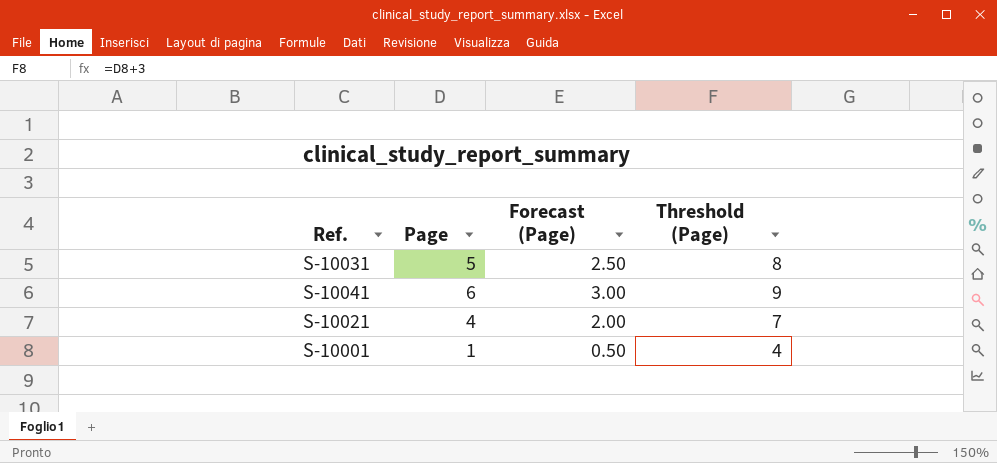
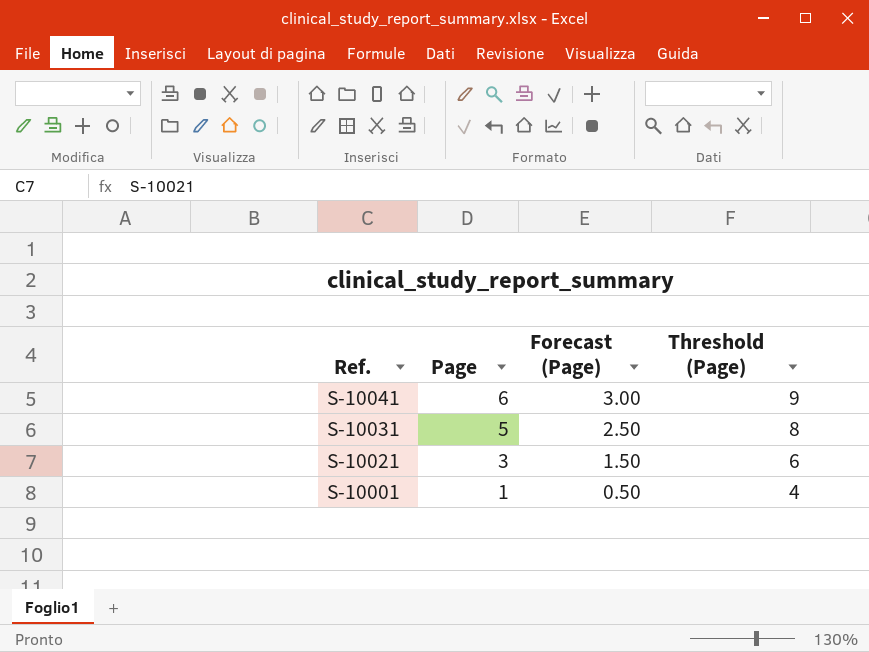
row order: none -> Ref. descending
S-10021 | Page: 4 -> 3
S-10021 | Forecast (Page): 2.00 -> 1.50
S-10021 | Threshold (Page): 7 -> 6

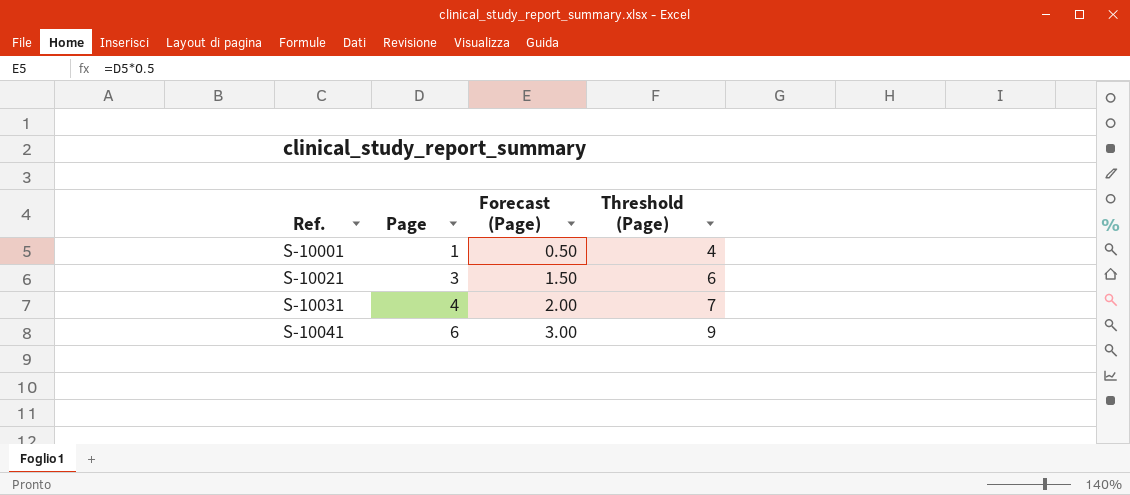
row order: Ref. descending -> Ref. ascending
S-10031 | Page: 5 -> 4
S-10031 | Forecast (Page): 2.50 -> 2.00
S-10031 | Threshold (Page): 8 -> 7

